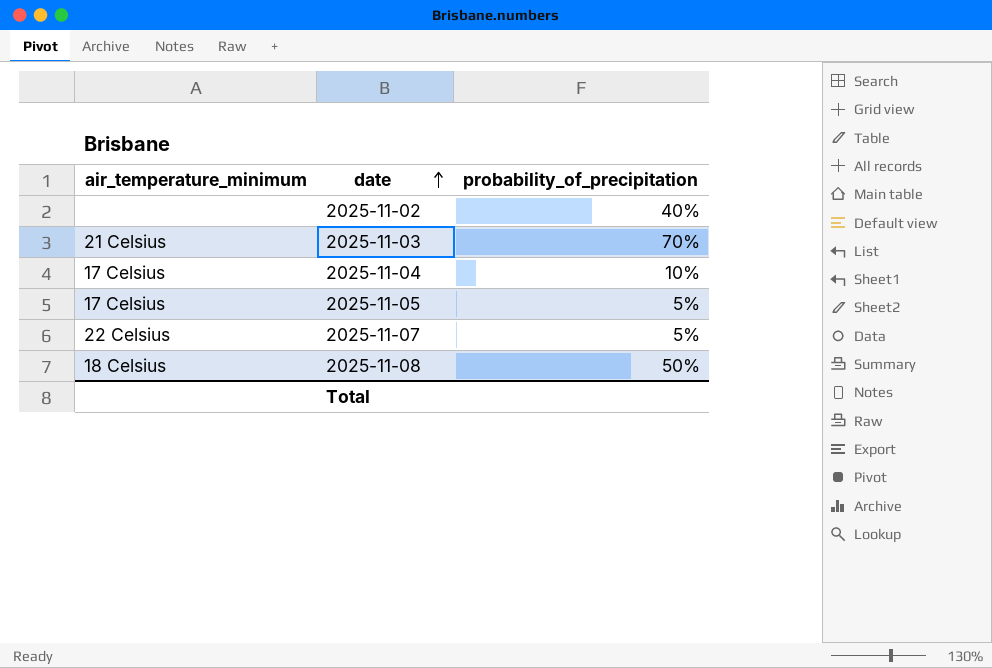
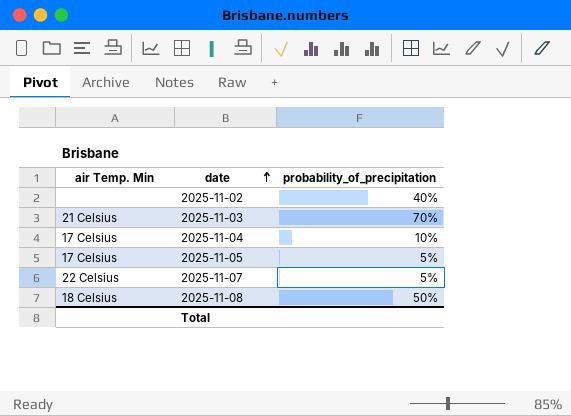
column name: air_temperature_minimum -> air Temp. Min

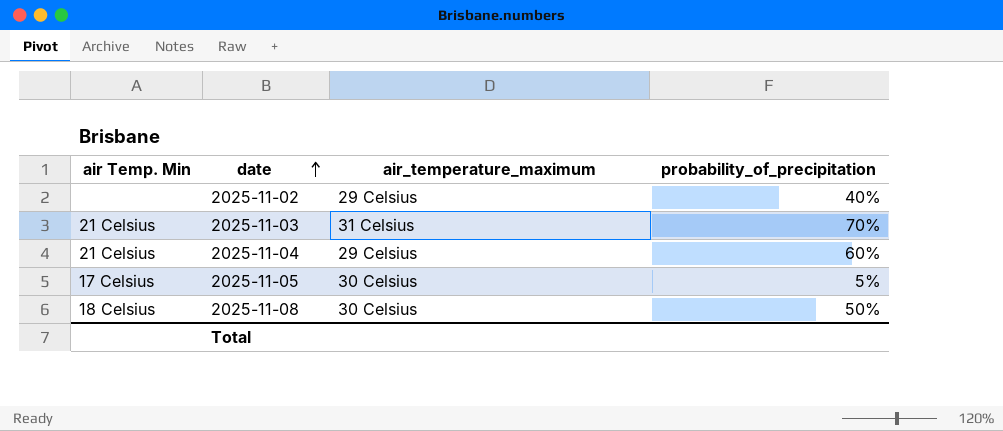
column air_temperature_maximum | position: none -> 3
row 2025-11-07: 22 Celsius | 5% -> none
2025-11-04 | air Temp. Min: 17 Celsius -> 21 Celsius
2025-11-04 | probability_of_precipitation: 10% -> 60%

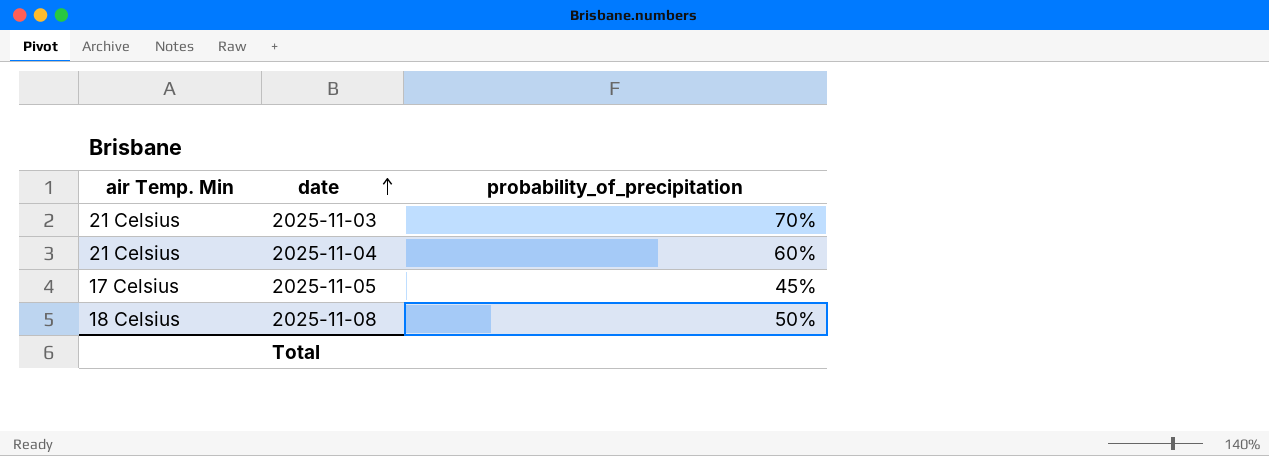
column air_temperature_maximum | position: 3 -> none
row 2025-11-02: none | 29 Celsius | 40% -> none
2025-11-05 | probability_of_precipitation: 5% -> 45%

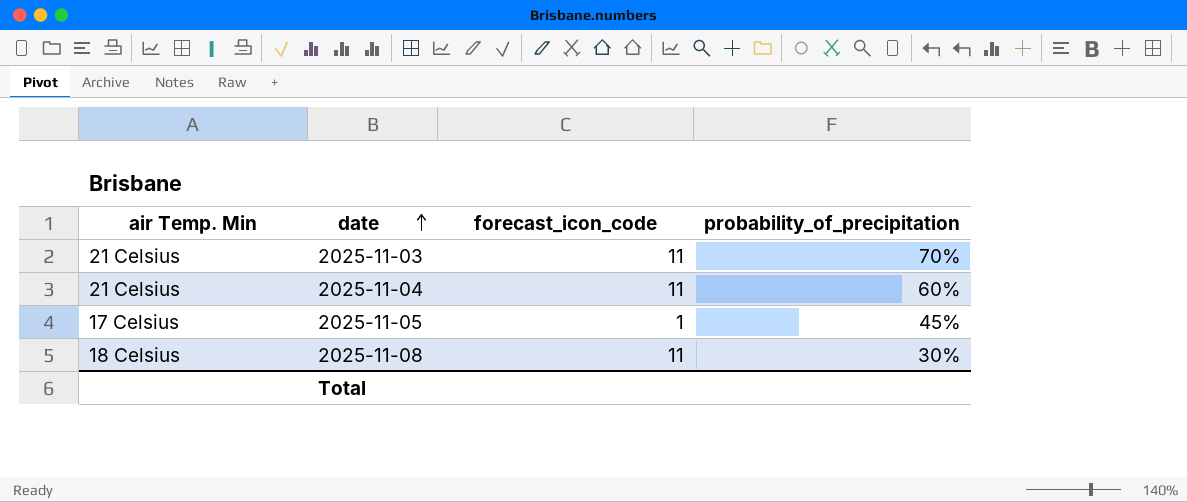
column forecast_icon_code | position: none -> 3
2025-11-08 | probability_of_precipitation: 50% -> 30%

